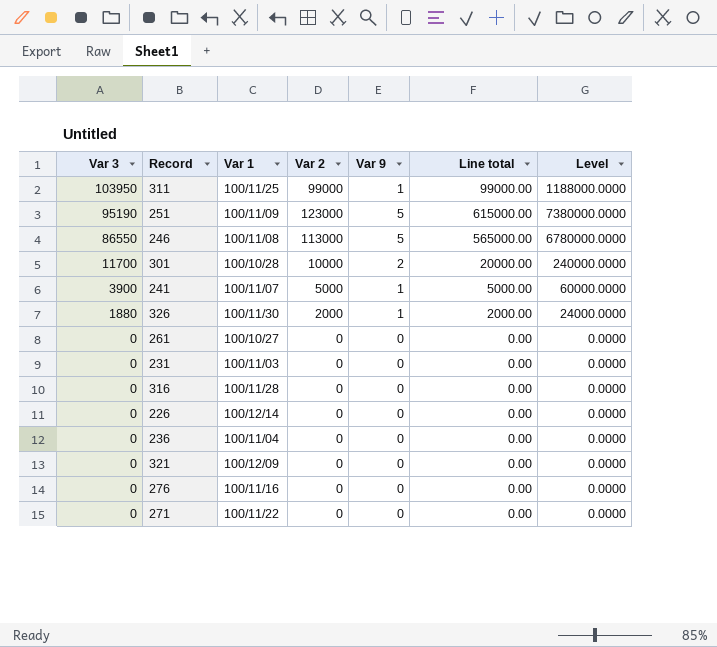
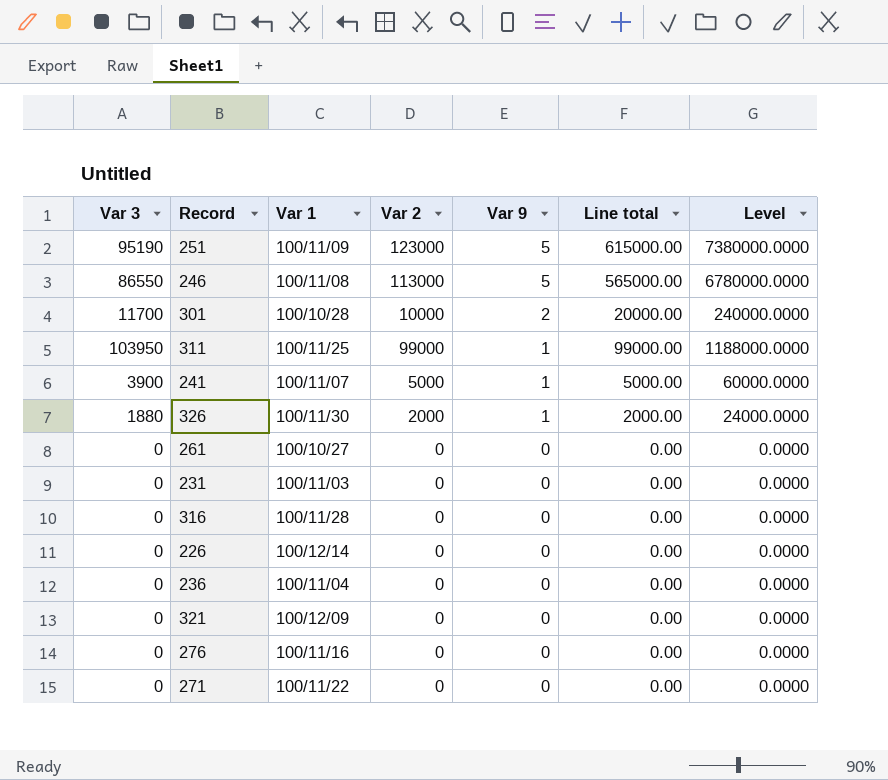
row order: Var 3 descending -> Var 9 descending

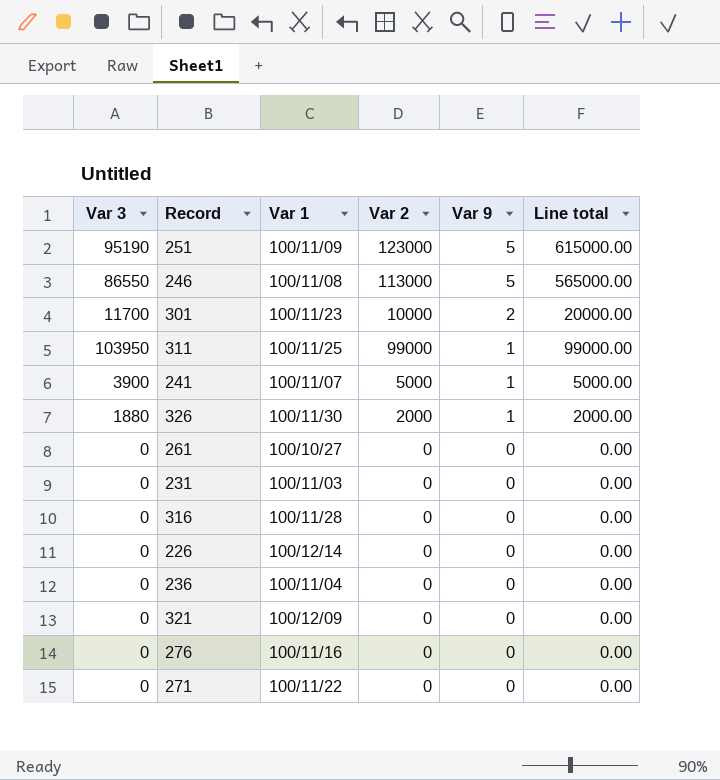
column Level | formula: [Line total] * 12 -> none
301 | Var 1: 100/10/28 -> 100/11/23

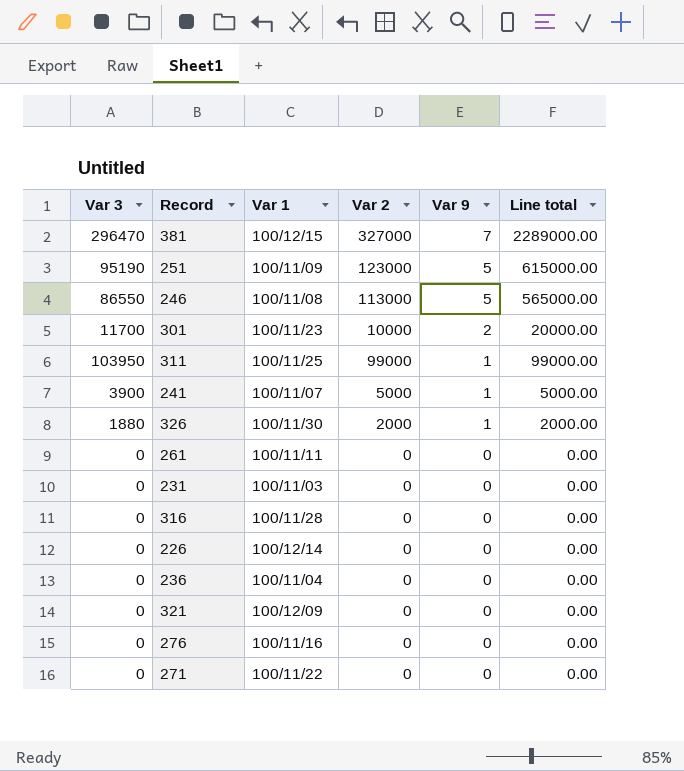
row 381: none -> 296470 | 100/12/15 | 327000 | 7 | 2289000.00
261 | Var 1: 100/10/27 -> 100/11/11

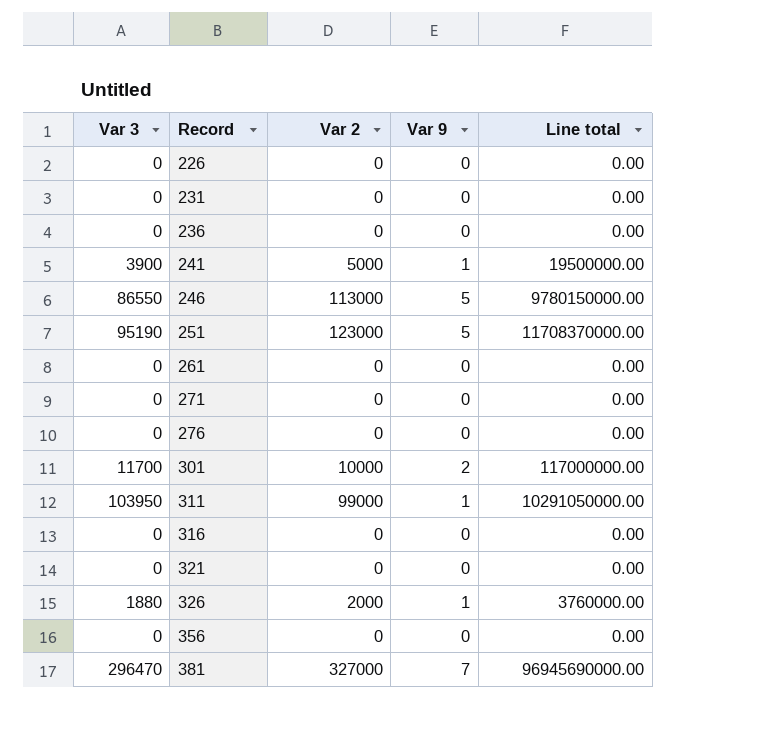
row order: Var 9 descending -> Record ascending
column Var 1 | position: 3 -> none
column Line total | formula: [Var 2] * [Var 9] -> [Var 3] * [Var 2]
row 356: none -> 0 | 0 | 0 | 0.00

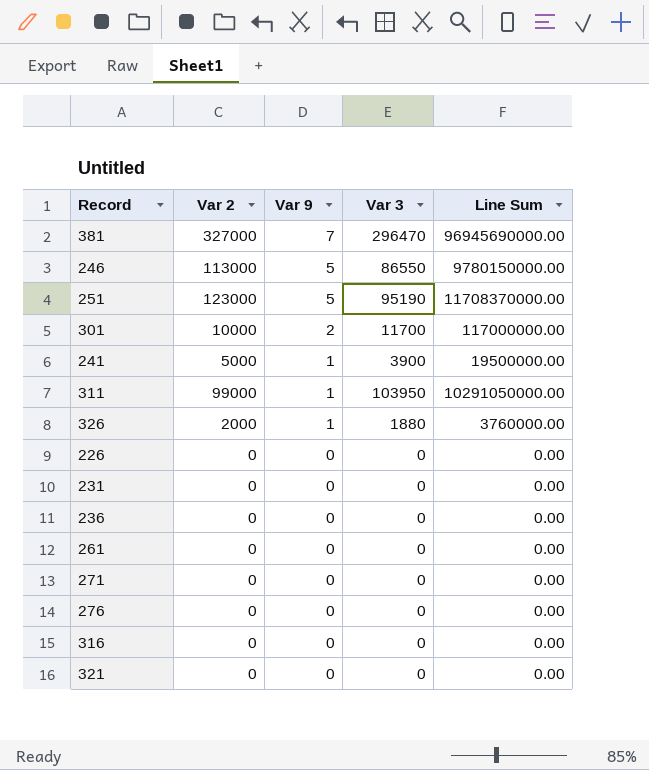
row order: Record ascending -> Var 9 descending
column Var 3 | position: 1 -> 4
column name: Line total -> Line Sum
row 356: 0 | 0 | 0 | 0.00 -> none

